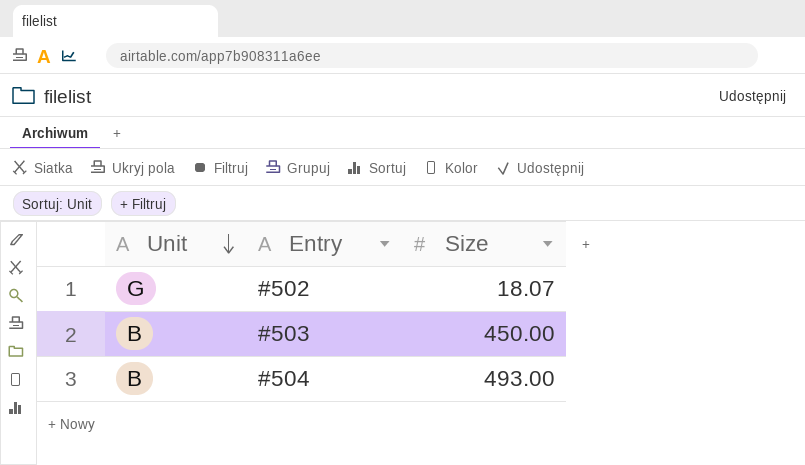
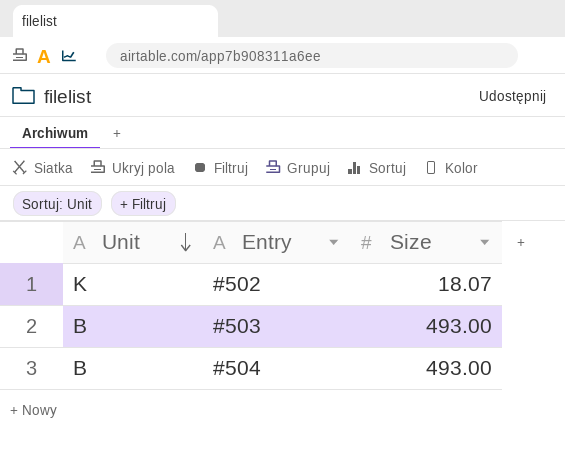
#502 | Unit: G -> K
#503 | Size: 450.00 -> 493.00

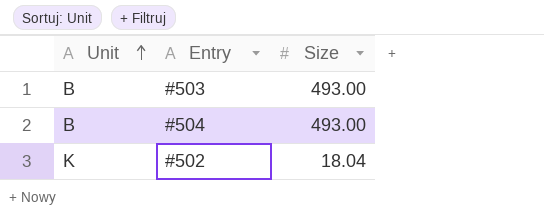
row order: Unit descending -> Unit ascending
#502 | Size: 18.07 -> 18.04

